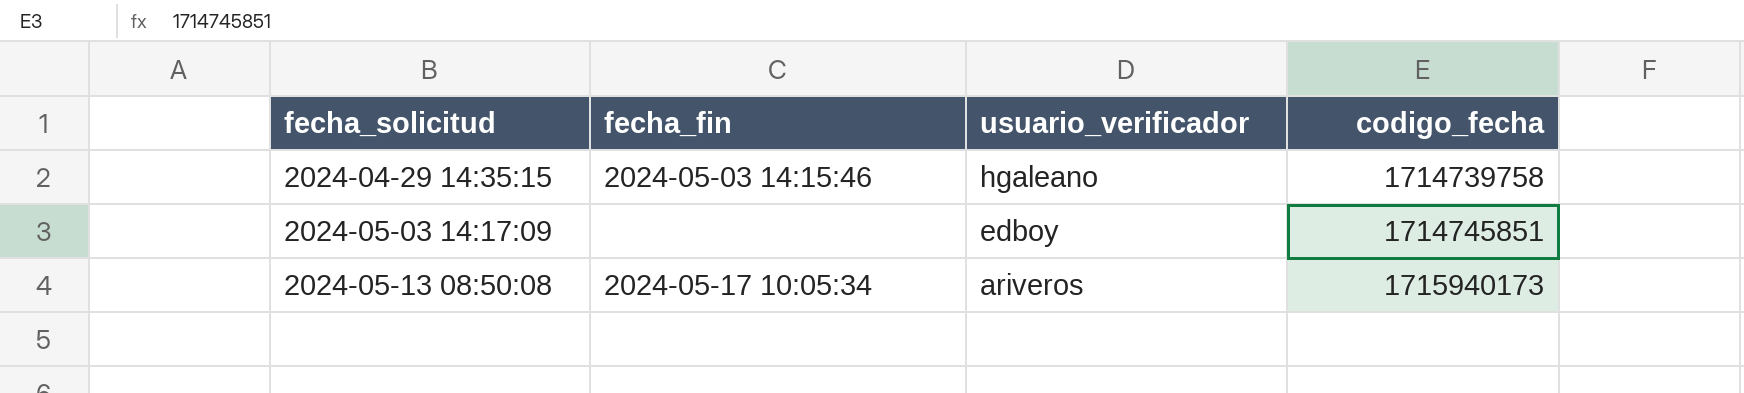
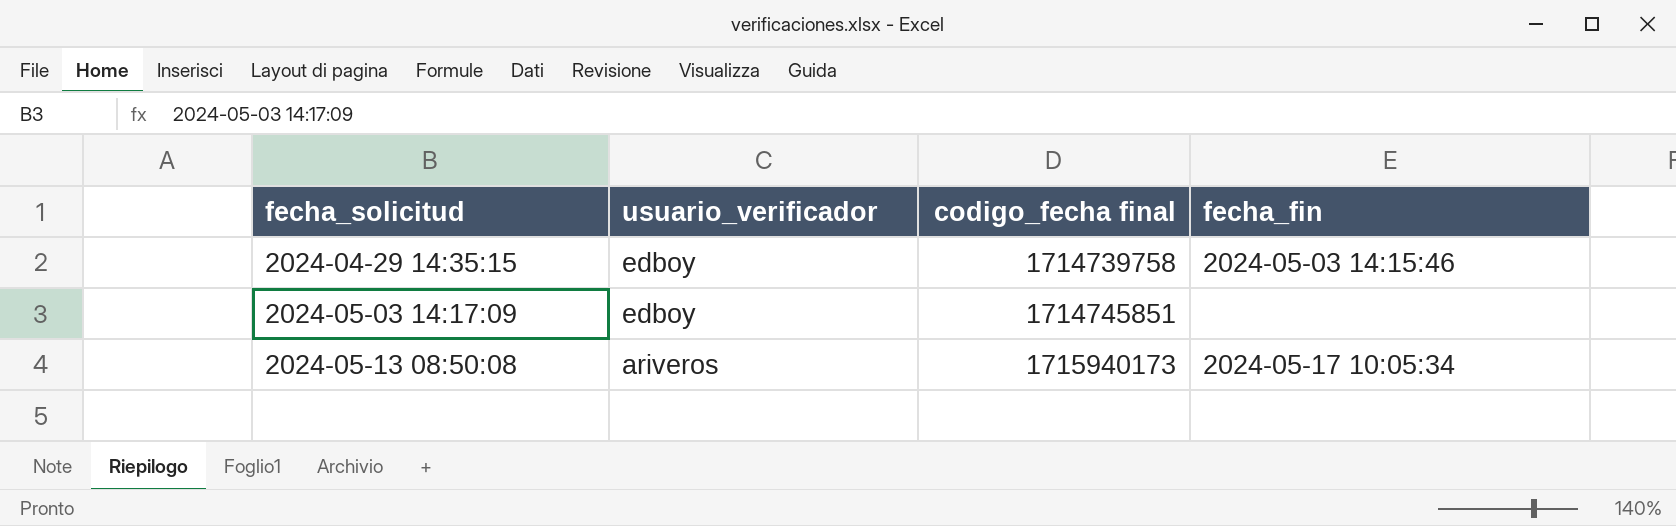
column name: codigo_fecha -> codigo_fecha final
column fecha_fin | position: 2 -> 4
2024-04-29 14:35:15 | usuario_verificador: hgaleano -> edboy

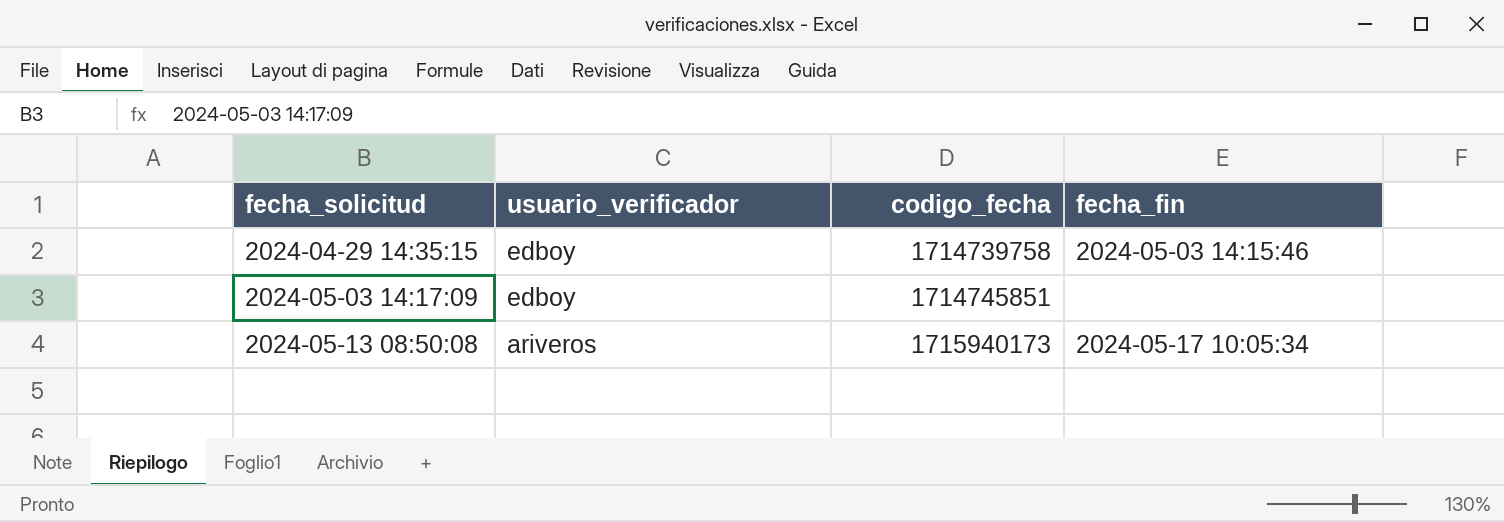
column name: codigo_fecha final -> codigo_fecha

